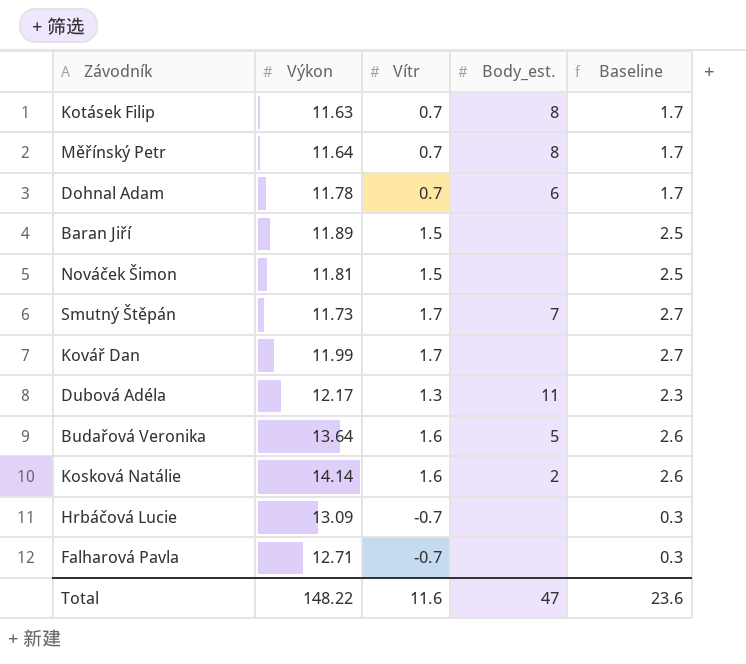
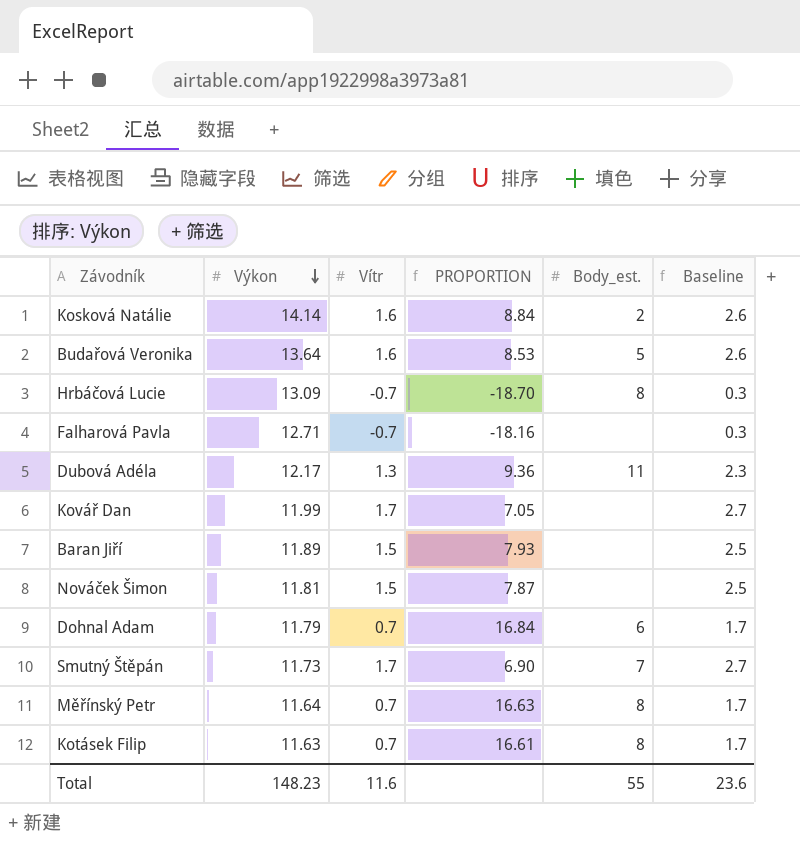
row order: none -> Výkon descending
column PROPORTION | formula: none -> [Výkon] / [Vítr]
Hrbáčová Lucie | Body_est.: none -> 8
Dohnal Adam | Výkon: 11.78 -> 11.79
Total | Výkon: 148.22 -> 148.23
Total | Body_est.: 47 -> 55

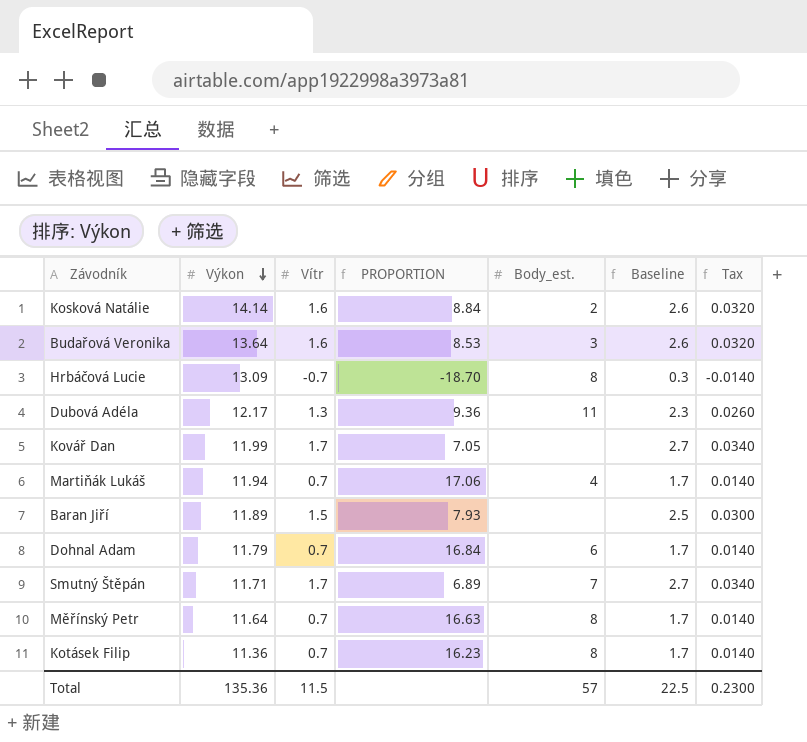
column Tax | formula: none -> [Vítr] * 0.02
row Falharová Pavla: 12.71 | -0.7 | -18.16 | none | 0.3 -> none
row Nováček Šimon: 11.81 | 1.5 | 7.87 | none | 2.5 -> none
Budařová Veronika | Body_est.: 5 -> 3
row Martiňák Lukáš: none -> 11.94 | 0.7 | 17.06 | 4 | 1.7 | 0.0140
Smutný Štěpán | Výkon: 11.73 -> 11.71
Smutný Štěpán | PROPORTION: 6.90 -> 6.89
Kotásek Filip | Výkon: 11.63 -> 11.36
Kotásek Filip | PROPORTION: 16.61 -> 16.23
Total | Výkon: 148.23 -> 135.36
Total | Vítr: 11.6 -> 11.5
Total | Body_est.: 55 -> 57
Total | Baseline: 23.6 -> 22.5

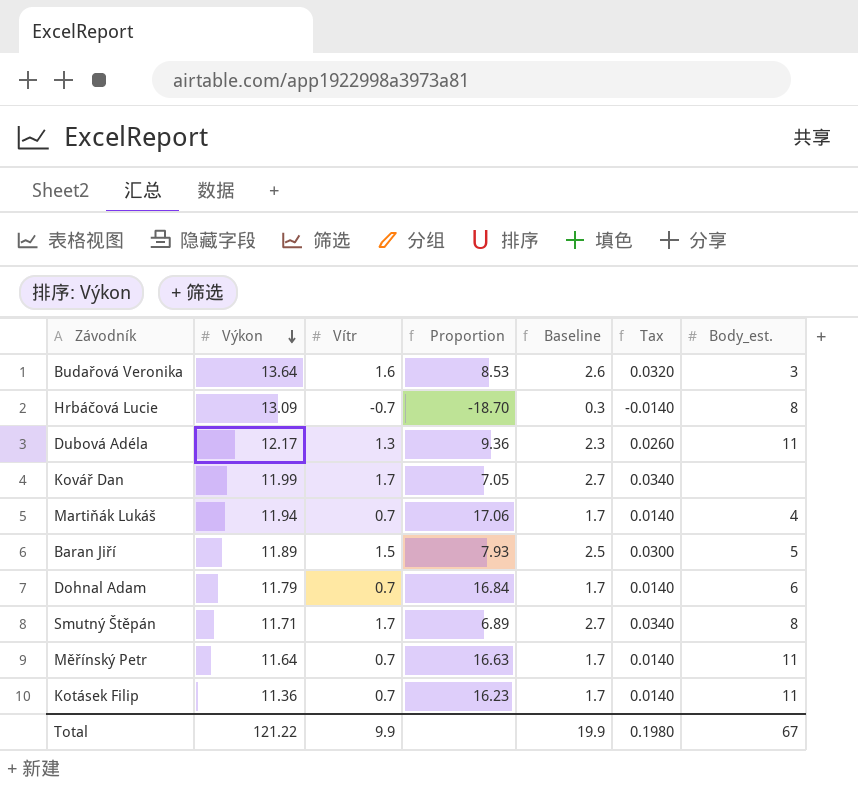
column name: PROPORTION -> Proportion
column Body_est. | position: 5 -> 7
row Kosková Natálie: 14.14 | 1.6 | 8.84 | 2 | 2.6 | 0.0320 -> none
Baran Jiří | Body_est.: none -> 5
Smutný Štěpán | Body_est.: 7 -> 8
Měřínský Petr | Body_est.: 8 -> 11
Kotásek Filip | Body_est.: 8 -> 11
Total | Výkon: 135.36 -> 121.22
Total | Vítr: 11.5 -> 9.9
Total | Baseline: 22.5 -> 19.9
Total | Tax: 0.2300 -> 0.1980
Total | Body_est.: 57 -> 67

